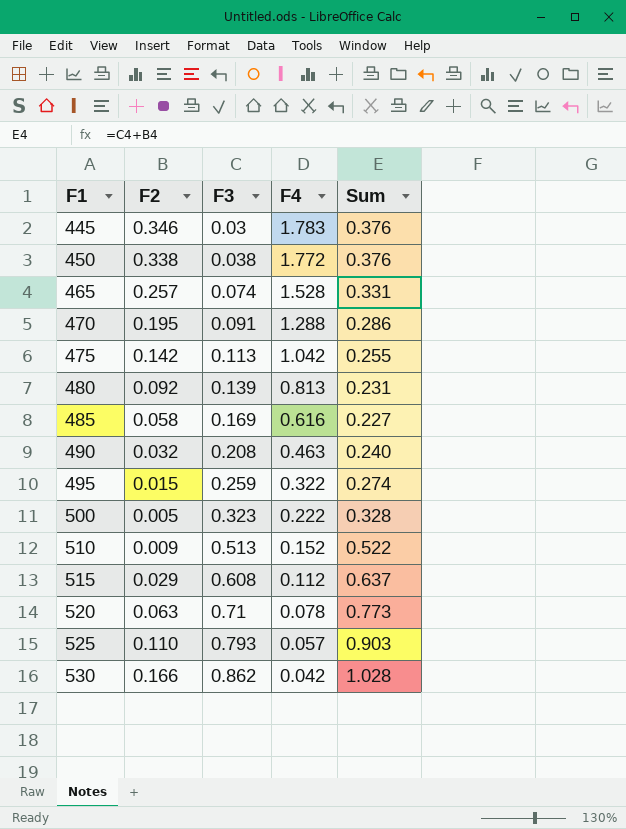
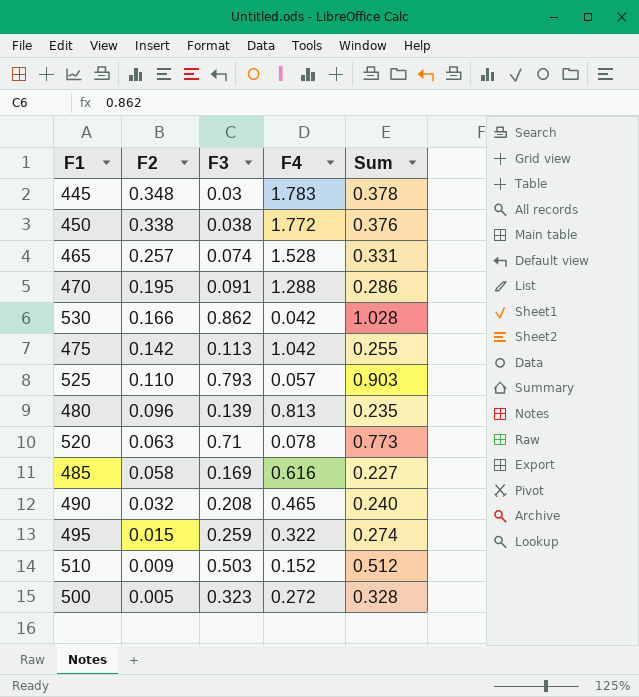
row order: F1 ascending -> F2 descending
row 515: 0.029 | 0.608 | 0.112 | 0.637 -> none
445 | F2: 0.346 -> 0.348
445 | Sum: 0.376 -> 0.378
480 | F2: 0.092 -> 0.096
480 | Sum: 0.231 -> 0.235
490 | F4: 0.463 -> 0.465
510 | F3: 0.513 -> 0.503
510 | Sum: 0.522 -> 0.512
500 | F4: 0.222 -> 0.272

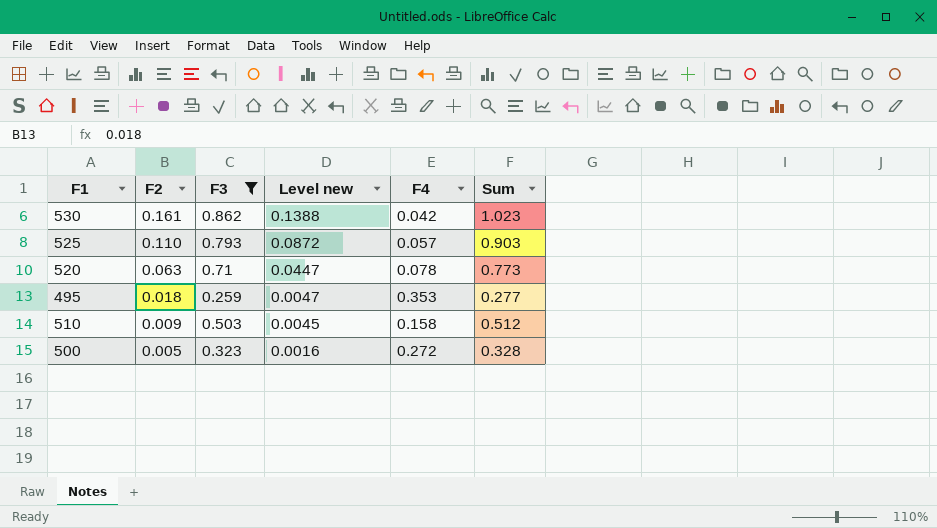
filter: none -> F3 >= 0.259
column Level new | formula: none -> [F2] * [F3]
530 | F2: 0.166 -> 0.161
530 | Sum: 1.028 -> 1.023
495 | F2: 0.015 -> 0.018
495 | F4: 0.322 -> 0.353
495 | Sum: 0.274 -> 0.277
510 | F4: 0.152 -> 0.158

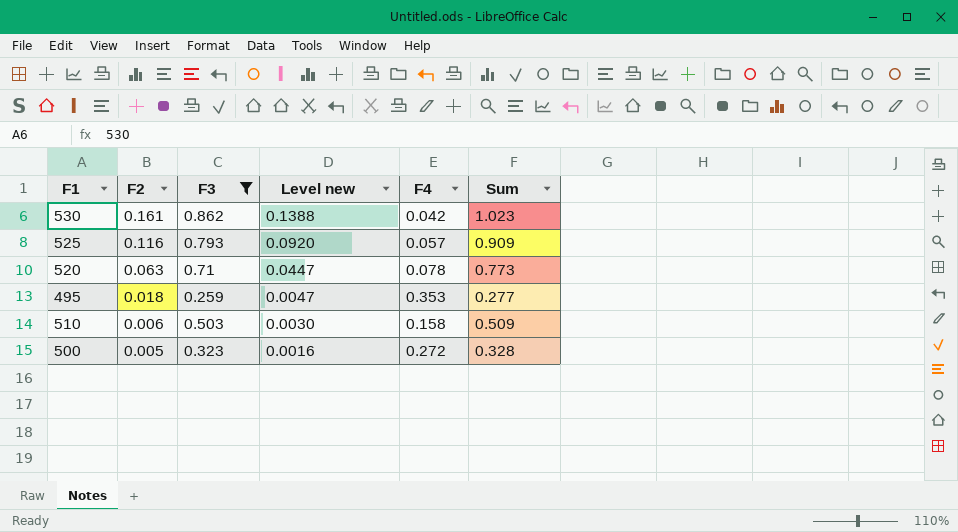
525 | F2: 0.110 -> 0.116
525 | Level new: 0.0872 -> 0.0920
525 | Sum: 0.903 -> 0.909
510 | F2: 0.009 -> 0.006
510 | Level new: 0.0045 -> 0.0030
510 | Sum: 0.512 -> 0.509

